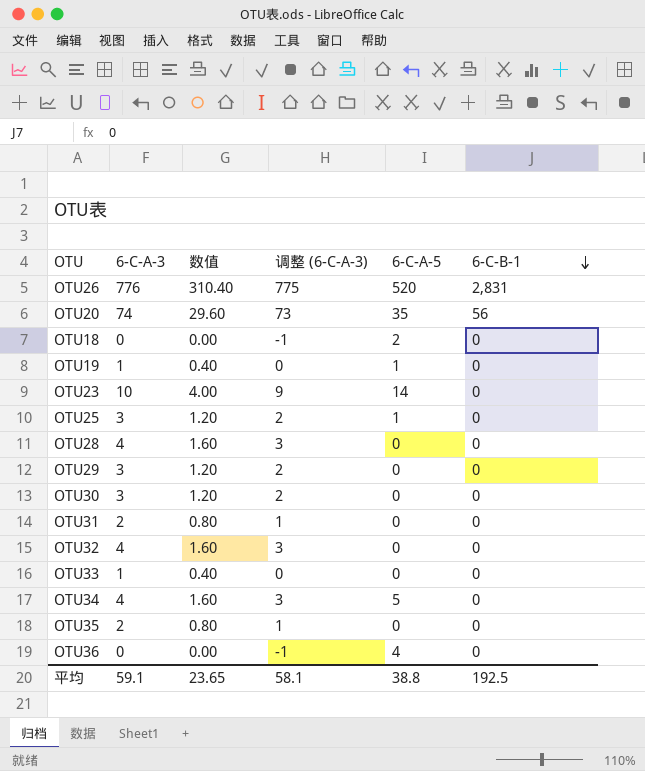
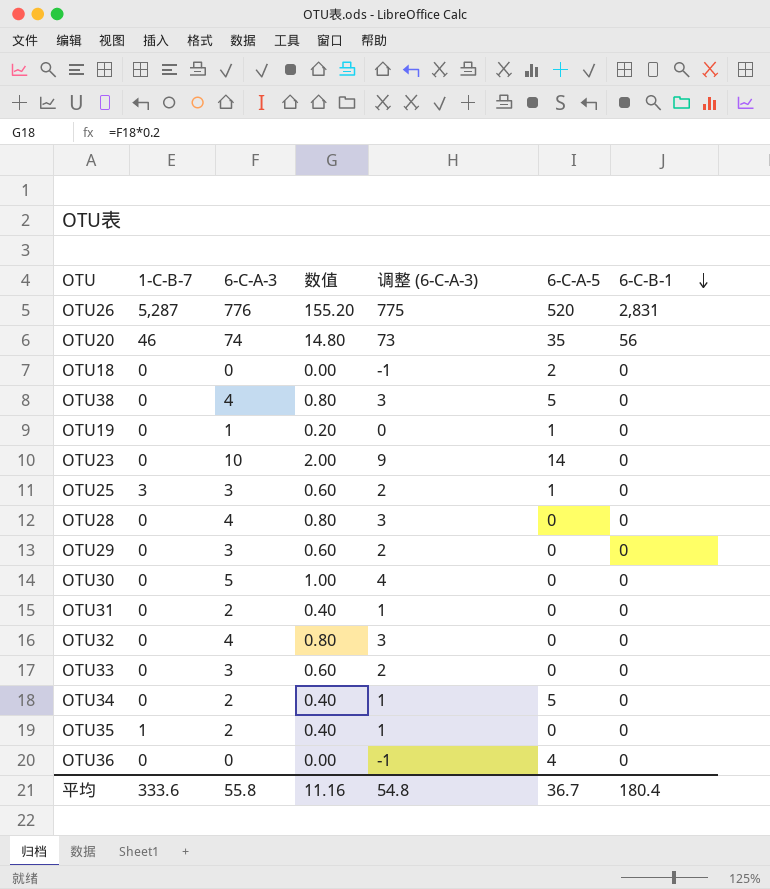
column 1-C-B-7 | position: none -> 2
column 数值 | formula: [6-C-A-3] * 0.4 -> [6-C-A-3] * 0.2
row OTU38: none -> 0 | 4 | 0.80 | 3 | 5 | 0
OTU30 | 6-C-A-3: 3 -> 5
OTU30 | 调整 (6-C-A-3): 2 -> 4
OTU33 | 6-C-A-3: 1 -> 3
OTU33 | 调整 (6-C-A-3): 0 -> 2
OTU34 | 6-C-A-3: 4 -> 2
OTU34 | 调整 (6-C-A-3): 3 -> 1
平均 | 6-C-A-3: 59.1 -> 55.8
平均 | 数值: 23.65 -> 11.16
平均 | 调整 (6-C-A-3): 58.1 -> 54.8
平均 | 6-C-A-5: 38.8 -> 36.7
平均 | 6-C-B-1: 192.5 -> 180.4

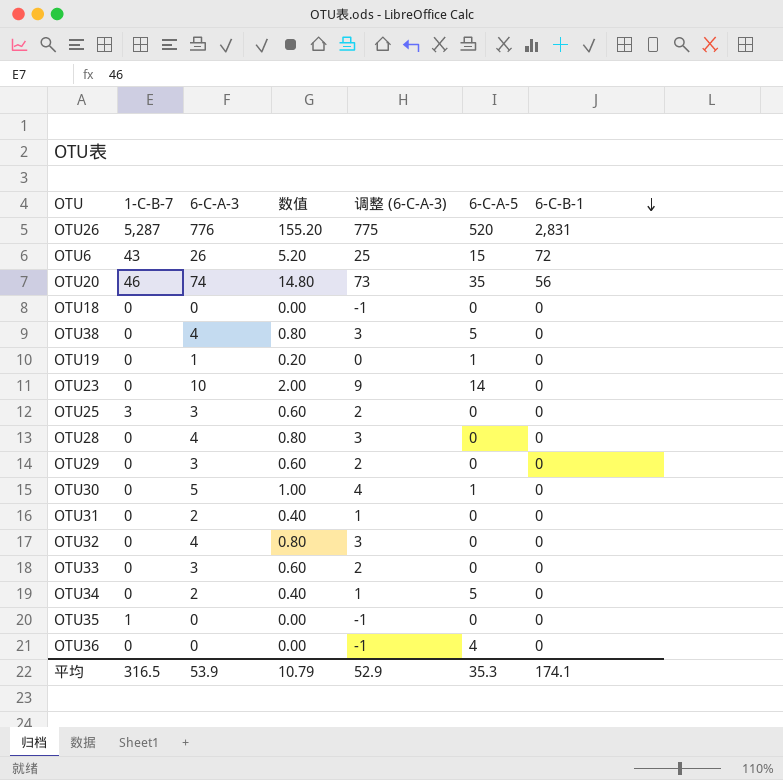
row OTU6: none -> 43 | 26 | 5.20 | 25 | 15 | 72
OTU18 | 6-C-A-5: 2 -> 0
OTU25 | 6-C-A-5: 1 -> 0
OTU30 | 6-C-A-5: 0 -> 1
OTU35 | 6-C-A-3: 2 -> 0
OTU35 | 数值: 0.40 -> 0.00
OTU35 | 调整 (6-C-A-3): 1 -> -1
平均 | 1-C-B-7: 333.6 -> 316.5
平均 | 6-C-A-3: 55.8 -> 53.9
平均 | 数值: 11.16 -> 10.79
平均 | 调整 (6-C-A-3): 54.8 -> 52.9
平均 | 6-C-A-5: 36.7 -> 35.3
平均 | 6-C-B-1: 180.4 -> 174.1

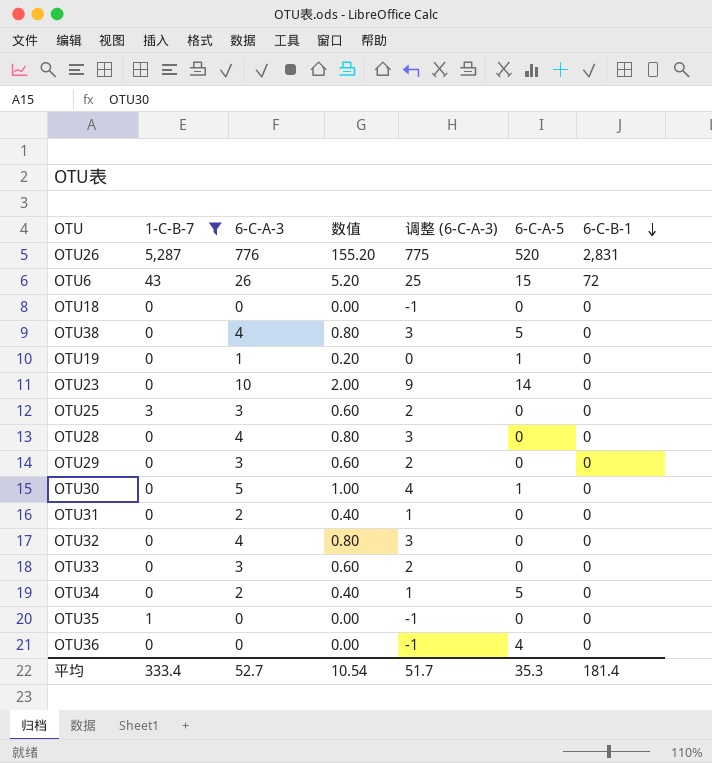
filter: none -> 1-C-B-7 != 46
平均 | 1-C-B-7: 316.5 -> 333.4
平均 | 6-C-A-3: 53.9 -> 52.7
平均 | 数值: 10.79 -> 10.54
平均 | 调整 (6-C-A-3): 52.9 -> 51.7
平均 | 6-C-B-1: 174.1 -> 181.4

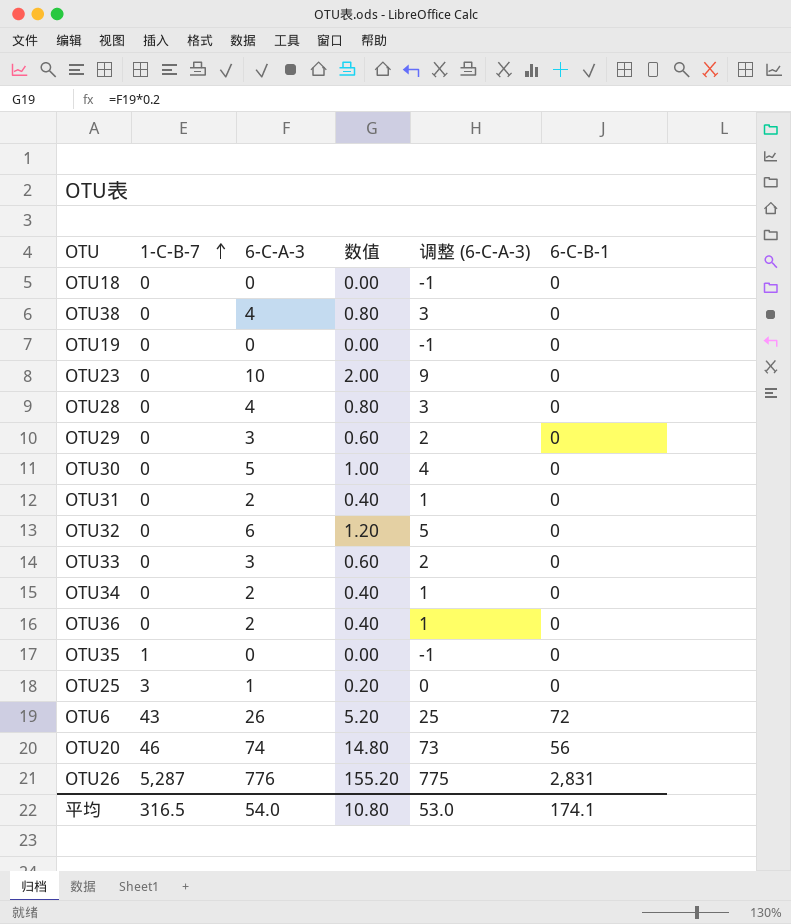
filter: 1-C-B-7 != 46 -> none
row order: 6-C-B-1 descending -> 1-C-B-7 ascending
column 6-C-A-5 | position: 6 -> none
OTU19 | 6-C-A-3: 1 -> 0
OTU19 | 数值: 0.20 -> 0.00
OTU19 | 调整 (6-C-A-3): 0 -> -1
OTU32 | 6-C-A-3: 4 -> 6
OTU32 | 数值: 0.80 -> 1.20
OTU32 | 调整 (6-C-A-3): 3 -> 5
OTU36 | 6-C-A-3: 0 -> 2
OTU36 | 数值: 0.00 -> 0.40
OTU36 | 调整 (6-C-A-3): -1 -> 1
OTU25 | 6-C-A-3: 3 -> 1
OTU25 | 数值: 0.60 -> 0.20
OTU25 | 调整 (6-C-A-3): 2 -> 0
平均 | 1-C-B-7: 333.4 -> 316.5
平均 | 6-C-A-3: 52.7 -> 54.0
平均 | 数值: 10.54 -> 10.80
平均 | 调整 (6-C-A-3): 51.7 -> 53.0
平均 | 6-C-B-1: 181.4 -> 174.1

